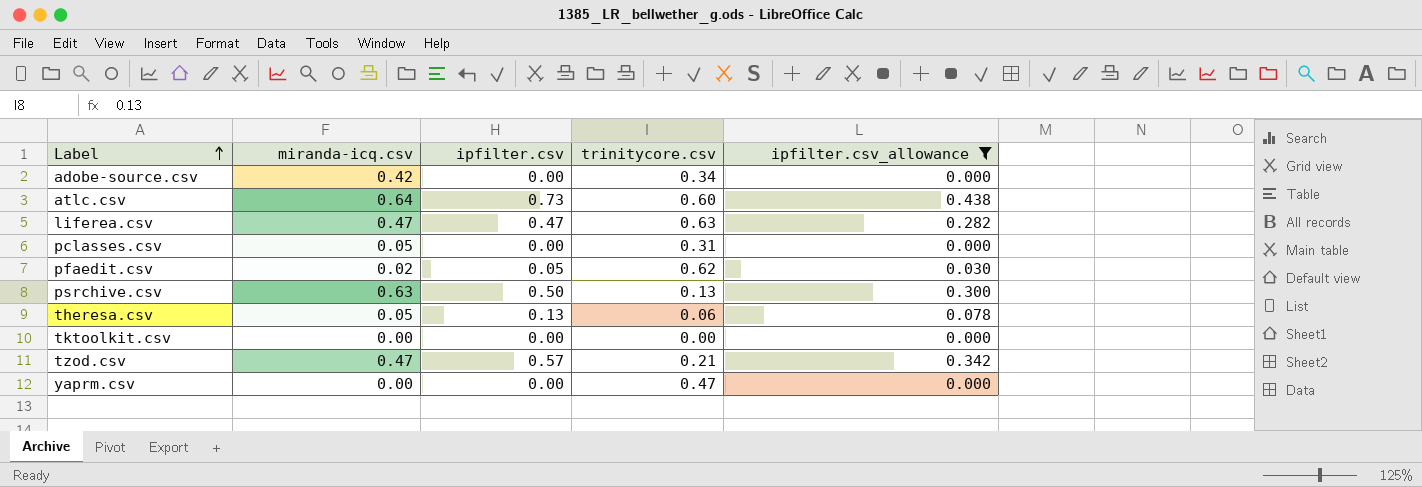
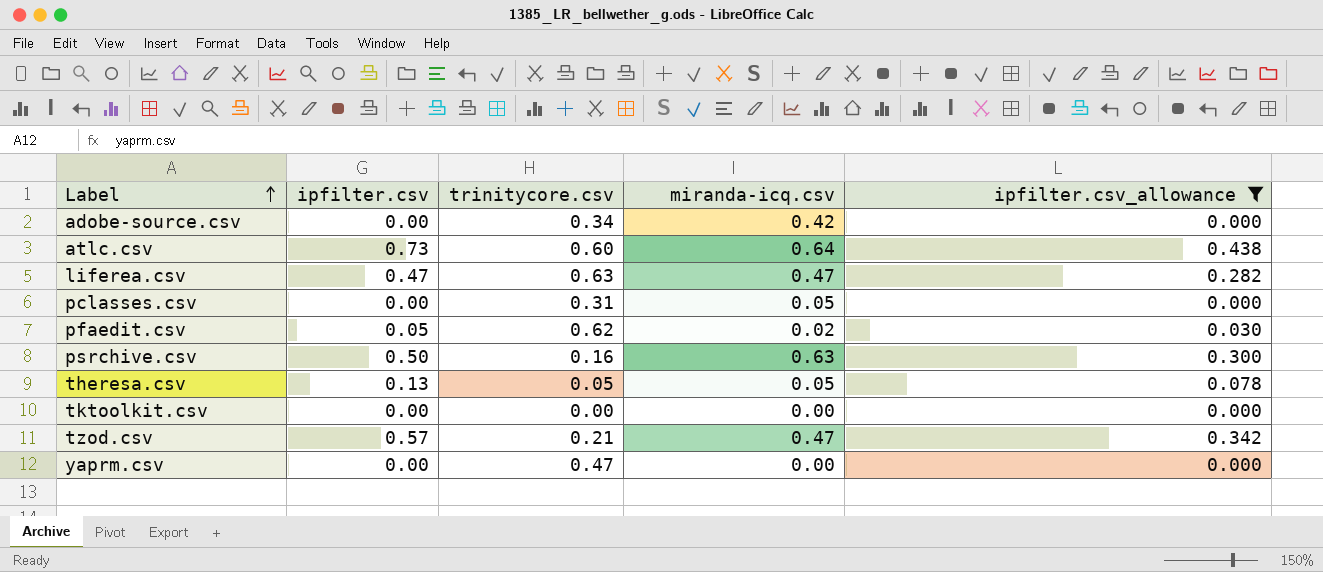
column miranda-icq.csv | position: 2 -> 4
psrchive.csv | trinitycore.csv: 0.13 -> 0.16
theresa.csv | trinitycore.csv: 0.06 -> 0.05

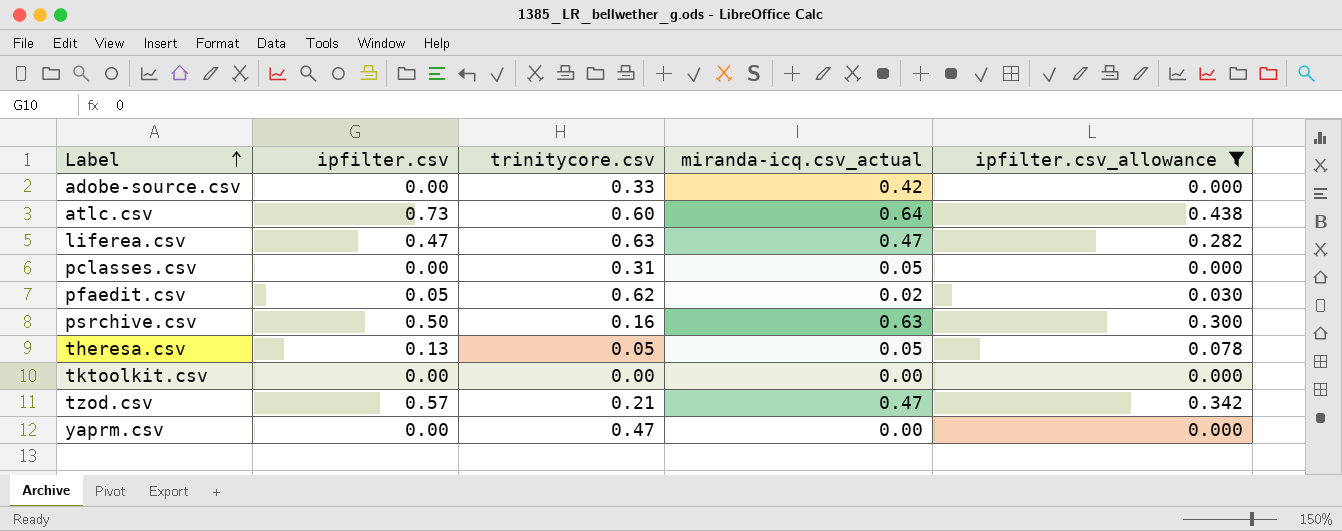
column name: miranda-icq.csv -> miranda-icq.csv_actual
adobe-source.csv | trinitycore.csv: 0.34 -> 0.33

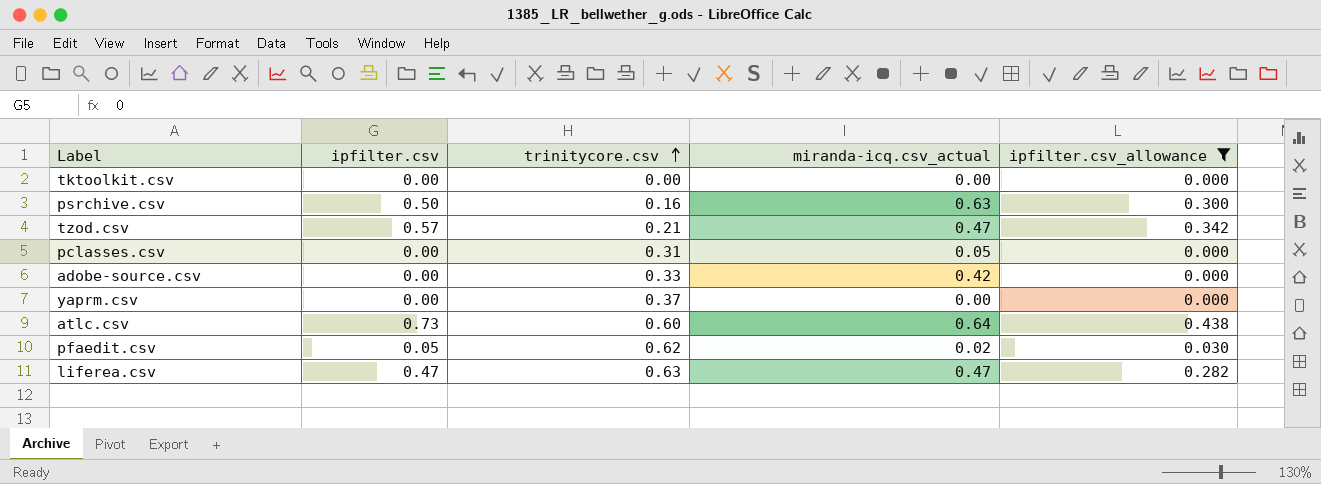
row order: Label ascending -> trinitycore.csv ascending
row theresa.csv: 0.13 | 0.05 | 0.05 | 0.078 -> none
yaprm.csv | trinitycore.csv: 0.47 -> 0.37

